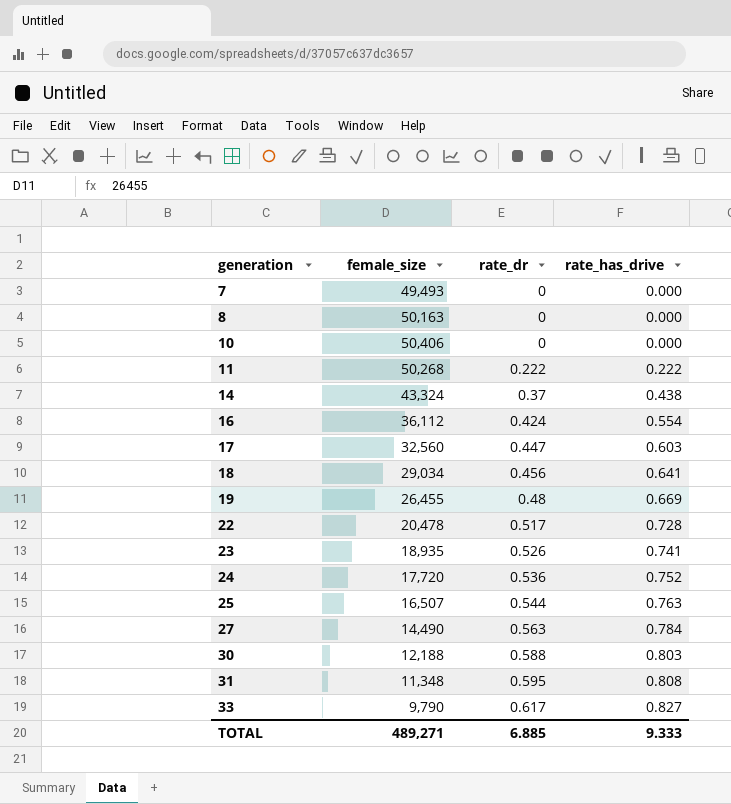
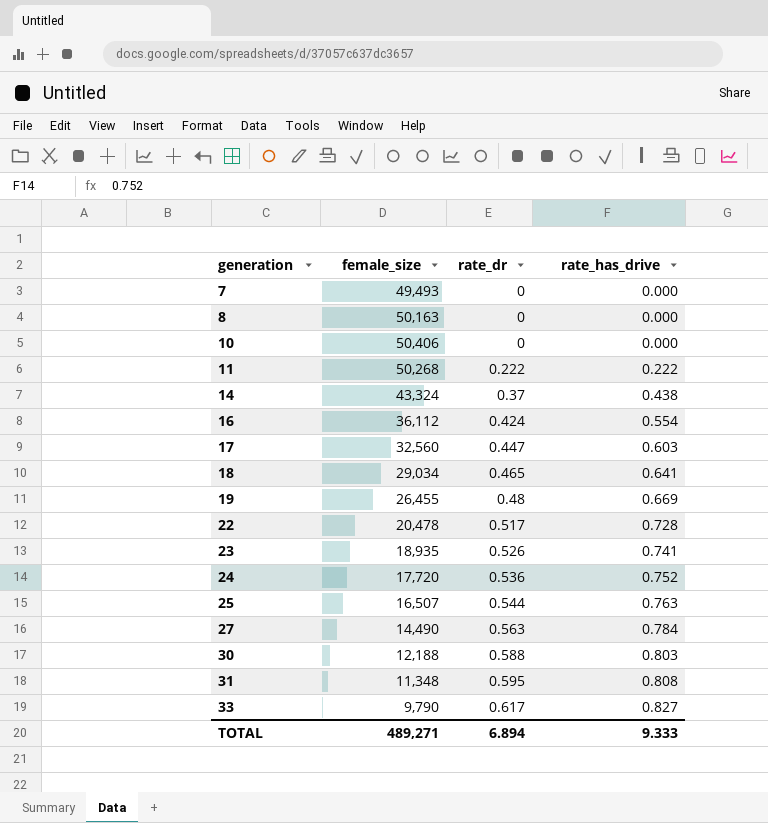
18 | rate_dr: 0.456 -> 0.465
TOTAL | rate_dr: 6.885 -> 6.894

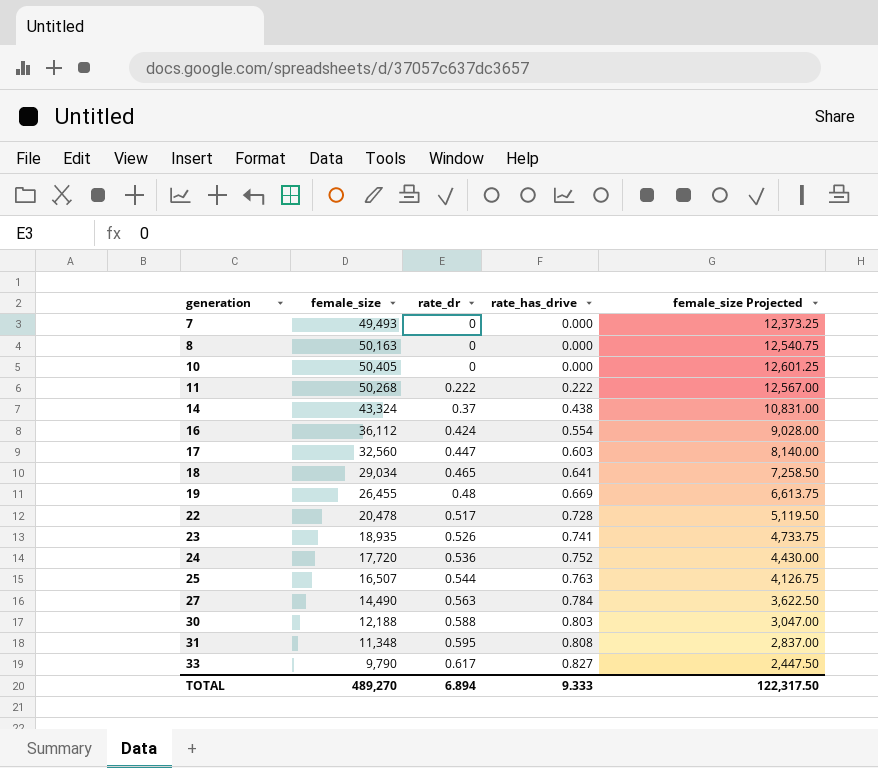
column female_size Projected | formula: none -> [female_size] * 0.25
10 | female_size: 50,406 -> 50,405
TOTAL | female_size: 489,271 -> 489,270

